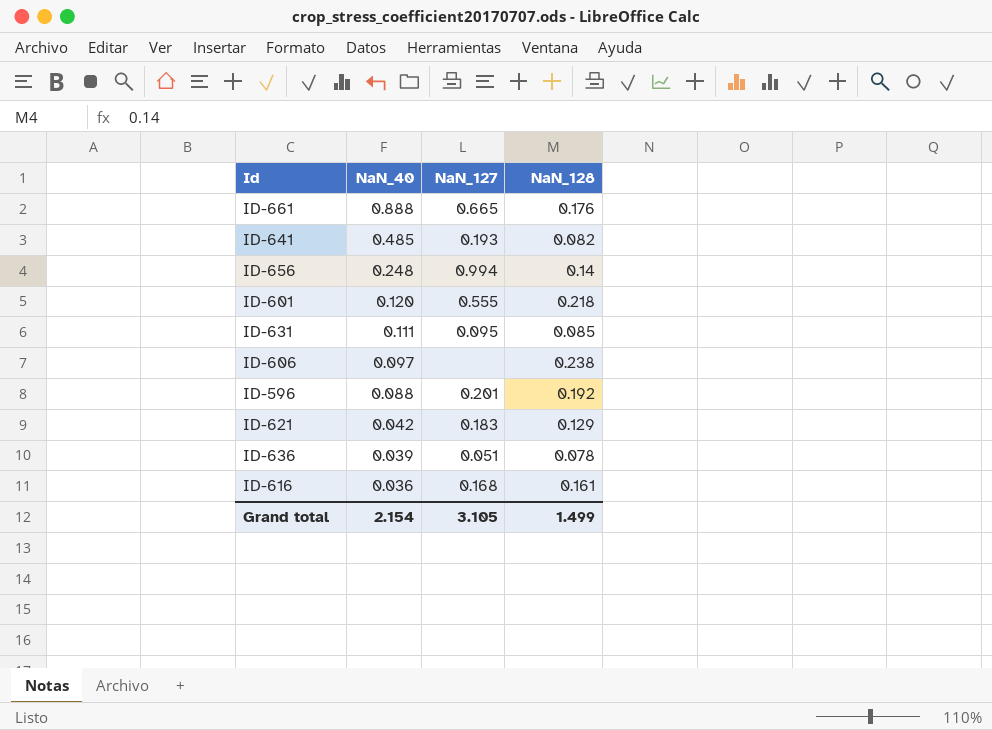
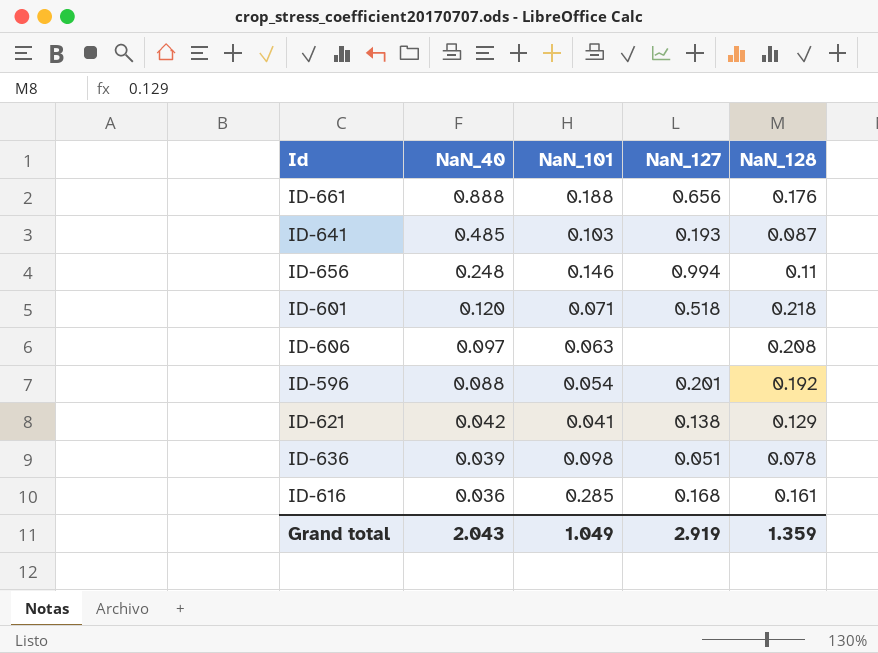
column NaN_101 | position: none -> 3
row ID-631: 0.111 | 0.095 | 0.085 -> none
ID-661 | NaN_127: 0.665 -> 0.656
ID-641 | NaN_128: 0.082 -> 0.087
ID-656 | NaN_128: 0.14 -> 0.11
ID-601 | NaN_127: 0.555 -> 0.518
ID-606 | NaN_128: 0.238 -> 0.208
ID-621 | NaN_127: 0.183 -> 0.138
Grand total | NaN_40: 2.154 -> 2.043
Grand total | NaN_127: 3.105 -> 2.919
Grand total | NaN_128: 1.499 -> 1.359

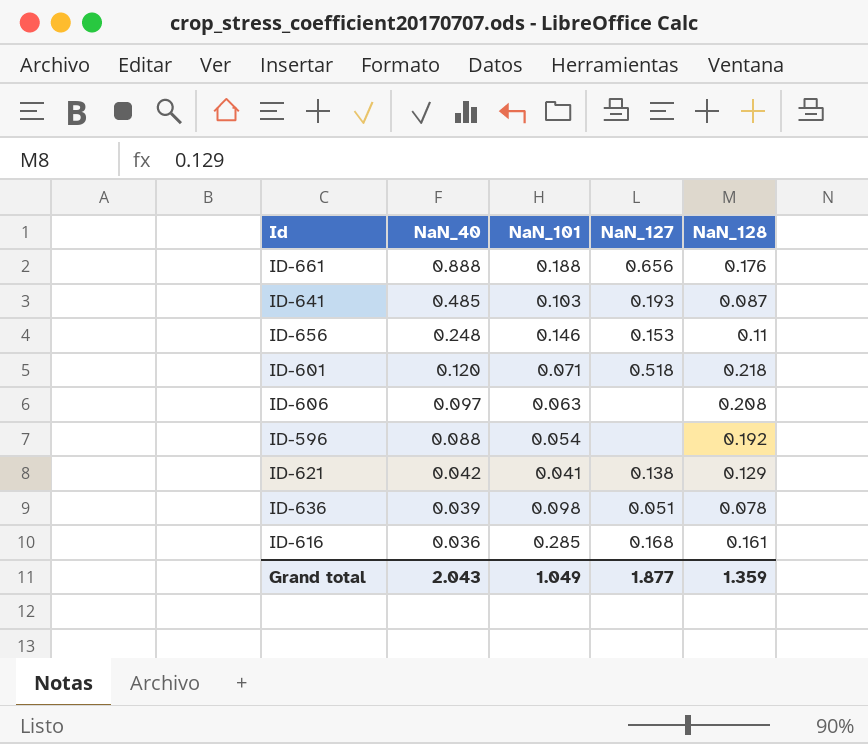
ID-656 | NaN_127: 0.994 -> 0.153
ID-596 | NaN_127: 0.201 -> none
Grand total | NaN_127: 2.919 -> 1.877

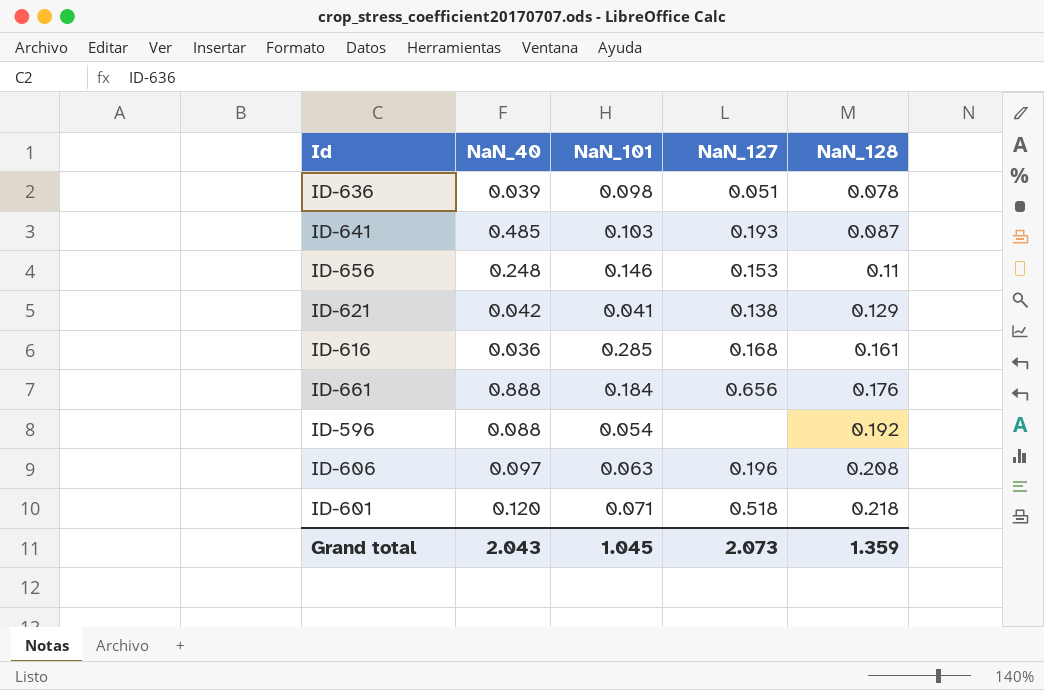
row order: NaN_40 descending -> NaN_128 ascending
ID-661 | NaN_101: 0.188 -> 0.184
ID-606 | NaN_127: none -> 0.196
Grand total | NaN_101: 1.049 -> 1.045
Grand total | NaN_127: 1.877 -> 2.073

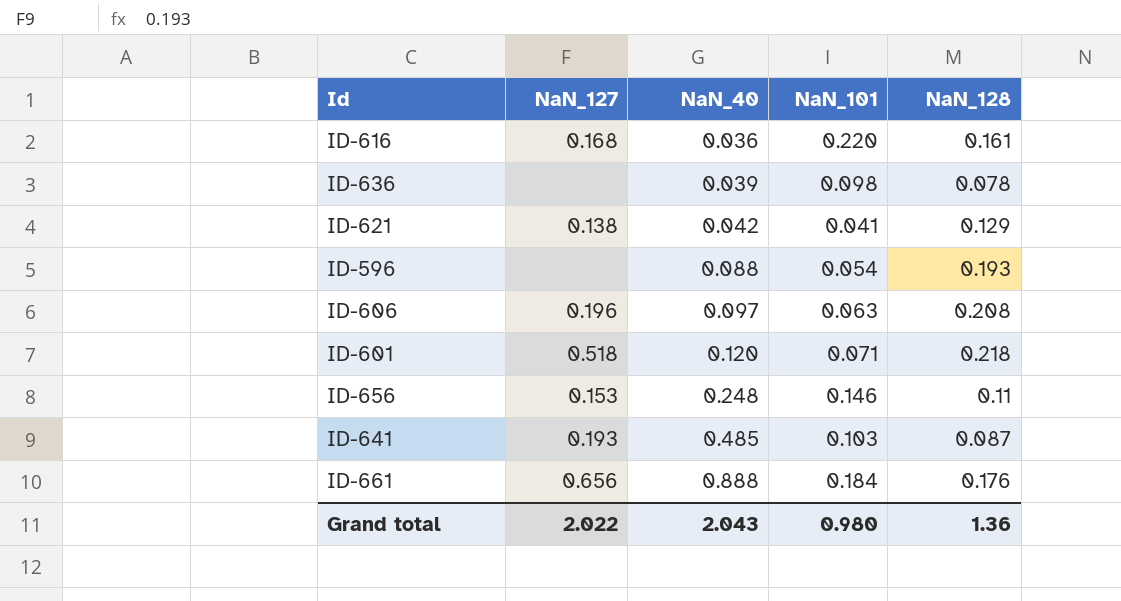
row order: NaN_128 ascending -> NaN_40 ascending
column NaN_127 | position: 4 -> 2
ID-616 | NaN_101: 0.285 -> 0.220
ID-636 | NaN_127: 0.051 -> none
ID-596 | NaN_128: 0.192 -> 0.193
Grand total | NaN_127: 2.073 -> 2.022
Grand total | NaN_101: 1.045 -> 0.980
Grand total | NaN_128: 1.359 -> 1.36

